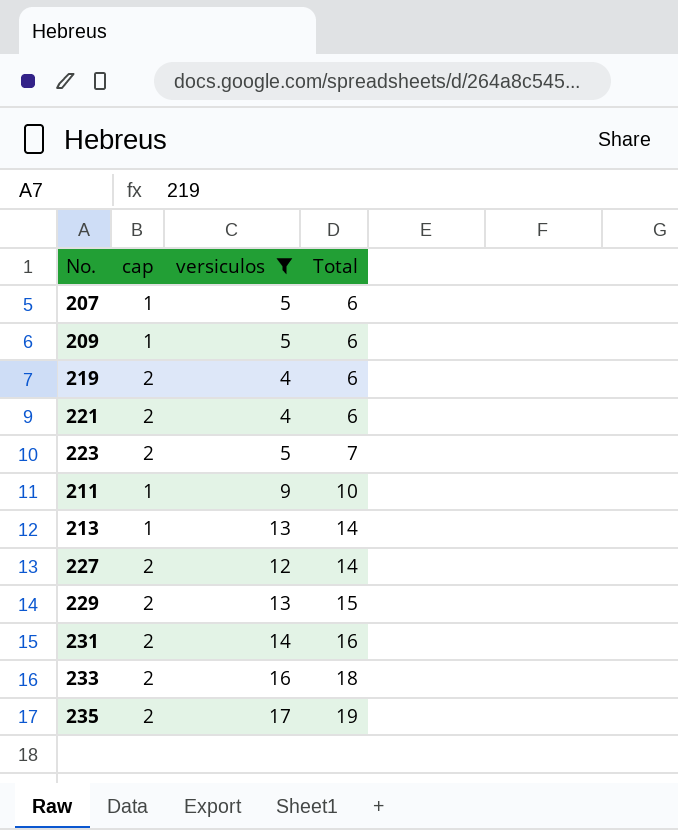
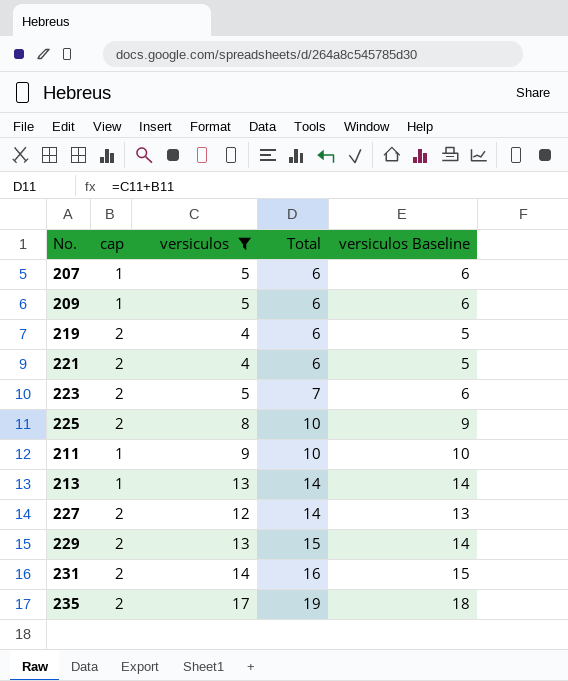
column versiculos Baseline | formula: none -> [versiculos] + 1
row 233: 2 | 16 | 18 -> none
row 225: none -> 2 | 8 | 10 | 9

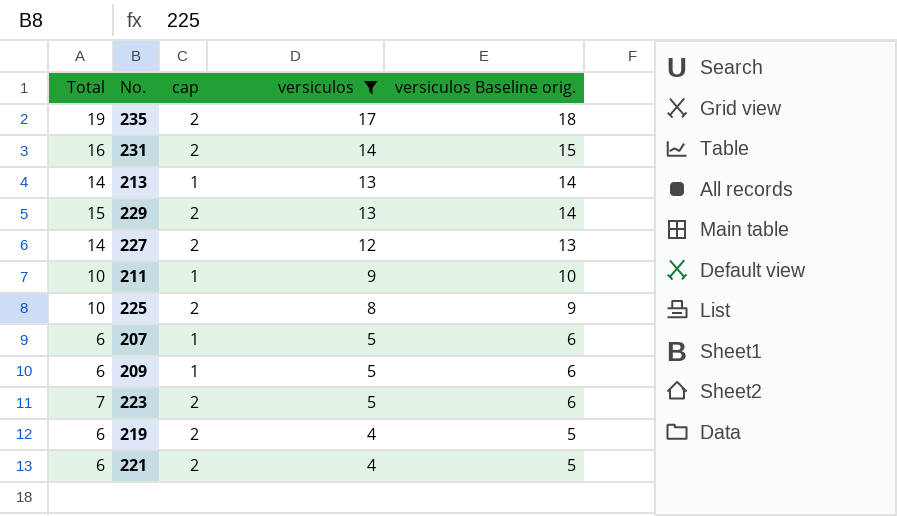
row order: Total ascending -> versiculos descending
column Total | position: 4 -> 1
column name: versiculos Baseline -> versiculos Baseline orig.

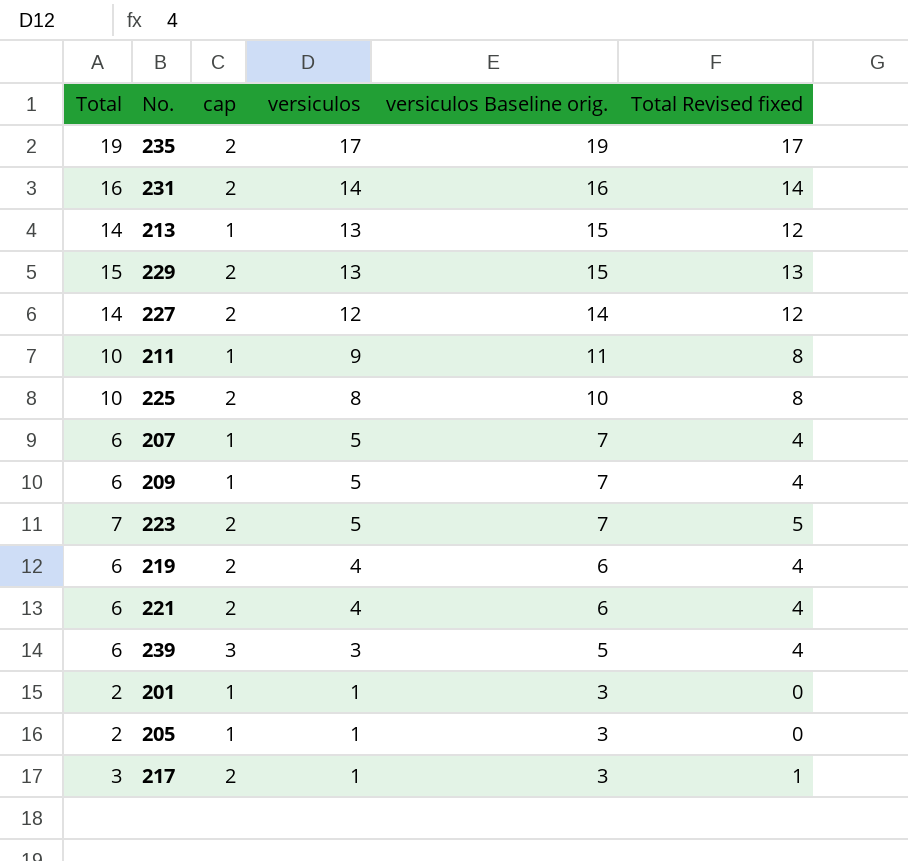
filter: versiculos >= 4 -> none
column versiculos Baseline orig. | formula: [versiculos] + 1 -> [versiculos] + 2
column Total Revised fixed | formula: none -> [Total] - 2

